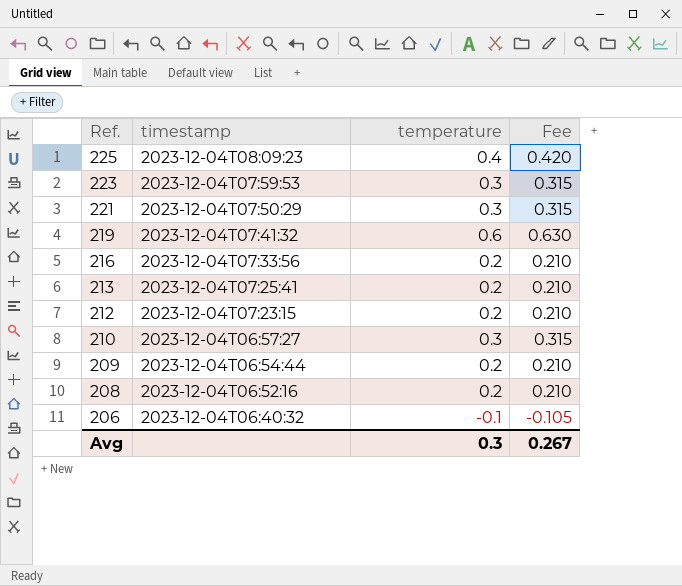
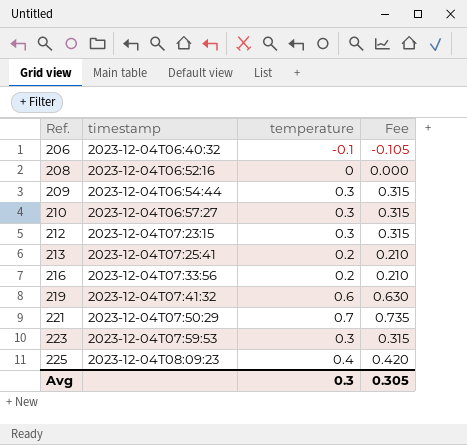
row order: Ref. descending -> Ref. ascending
208 | temperature: 0.2 -> 0
208 | Fee: 0.210 -> 0.000
209 | temperature: 0.2 -> 0.3
209 | Fee: 0.210 -> 0.315
212 | temperature: 0.2 -> 0.3
212 | Fee: 0.210 -> 0.315
221 | temperature: 0.3 -> 0.7
221 | Fee: 0.315 -> 0.735
Avg | Fee: 0.267 -> 0.305

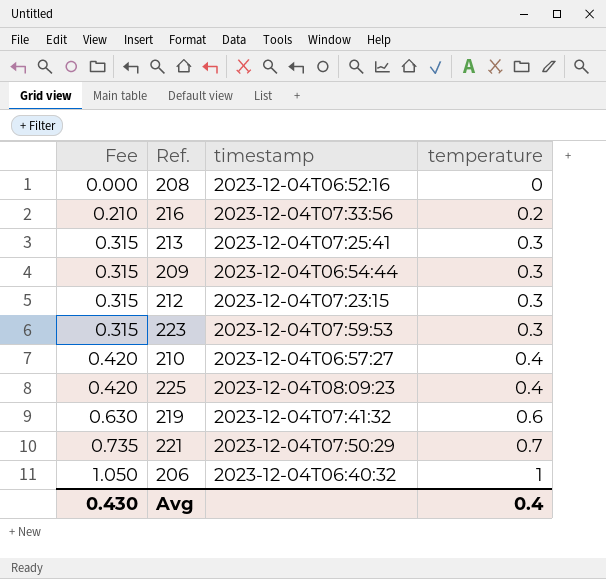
row order: Ref. ascending -> Fee ascending
column Fee | position: 4 -> 1
213 | Fee: 0.210 -> 0.315
213 | temperature: 0.2 -> 0.3
210 | Fee: 0.315 -> 0.420
210 | temperature: 0.3 -> 0.4
206 | Fee: -0.105 -> 1.050
206 | temperature: -0.1 -> 1
Avg | Fee: 0.305 -> 0.430
Avg | temperature: 0.3 -> 0.4

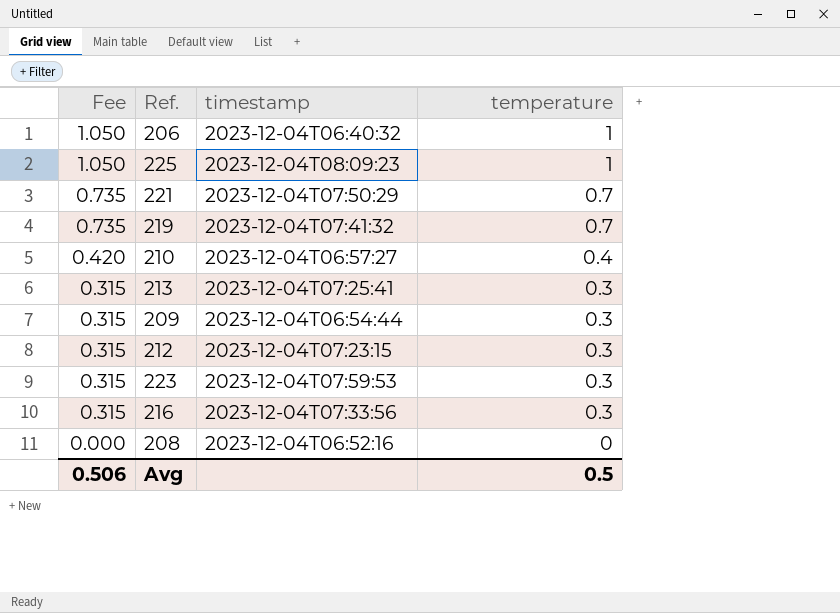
row order: Fee ascending -> Fee descending
225 | Fee: 0.420 -> 1.050
225 | temperature: 0.4 -> 1
219 | Fee: 0.630 -> 0.735
219 | temperature: 0.6 -> 0.7
216 | Fee: 0.210 -> 0.315
216 | temperature: 0.2 -> 0.3
Avg | Fee: 0.430 -> 0.506
Avg | temperature: 0.4 -> 0.5

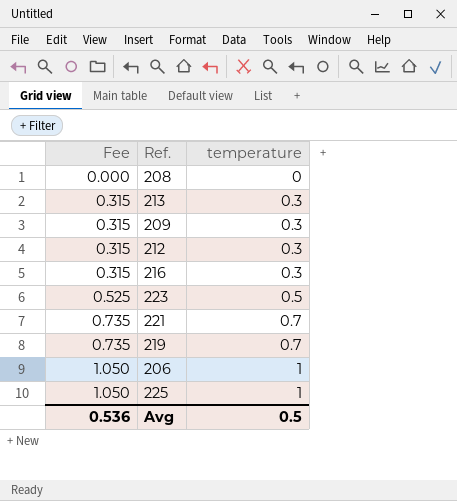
row order: Fee descending -> Fee ascending
column timestamp | position: 3 -> none
row 210: 0.420 | 2023-12-04T06:57:27 | 0.4 -> none
223 | Fee: 0.315 -> 0.525
223 | temperature: 0.3 -> 0.5
Avg | Fee: 0.506 -> 0.536

